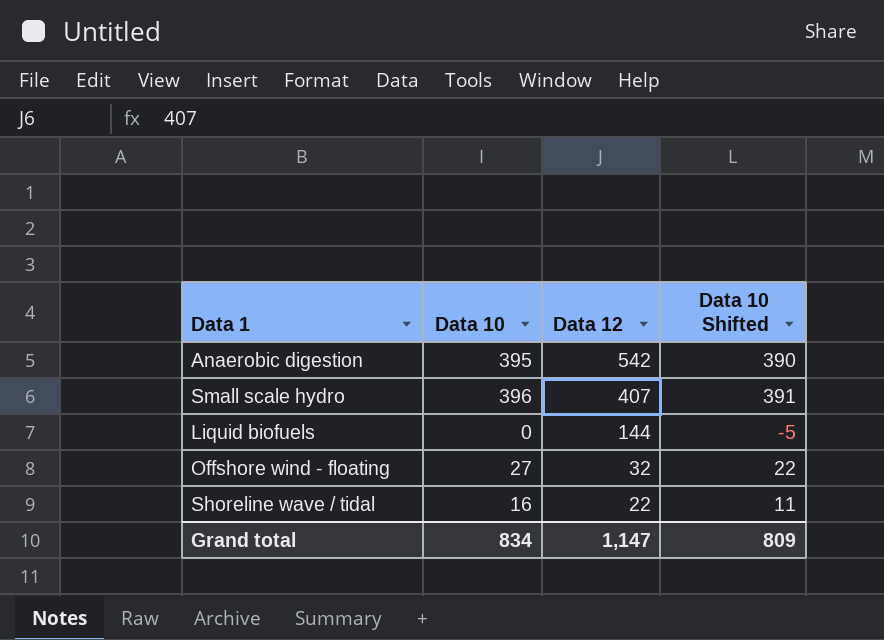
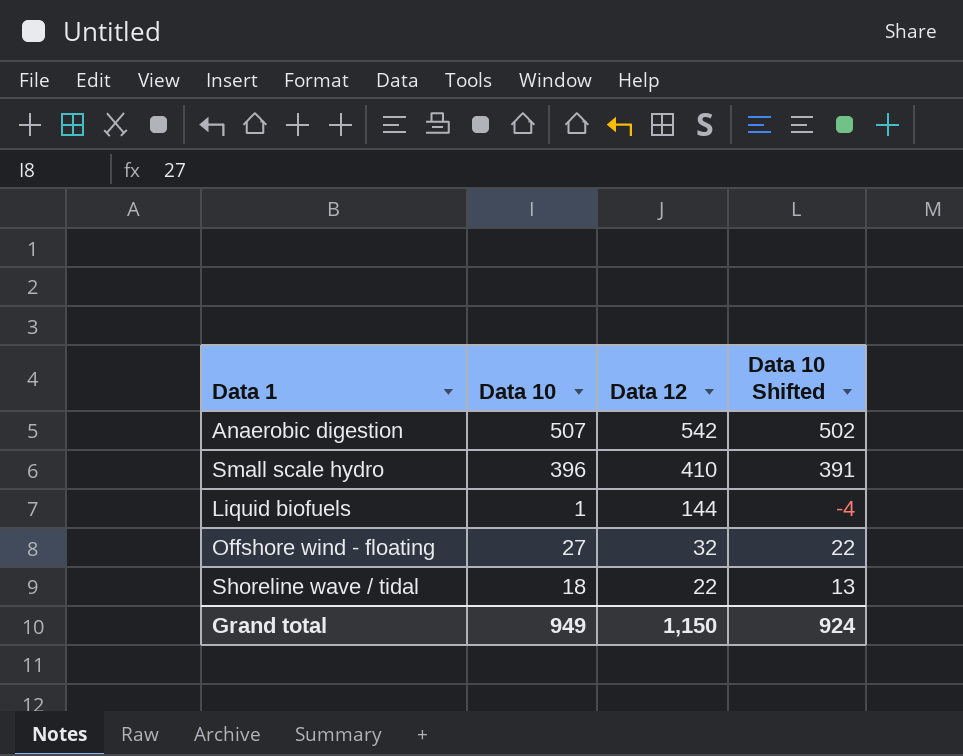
Anaerobic digestion | Data 10: 395 -> 507
Anaerobic digestion | Data 10 Shifted: 390 -> 502
Small scale hydro | Data 12: 407 -> 410
Liquid biofuels | Data 10: 0 -> 1
Liquid biofuels | Data 10 Shifted: -5 -> -4
Shoreline wave / tidal | Data 10: 16 -> 18
Shoreline wave / tidal | Data 10 Shifted: 11 -> 13
Grand total | Data 10: 834 -> 949
Grand total | Data 12: 1,147 -> 1,150
Grand total | Data 10 Shifted: 809 -> 924

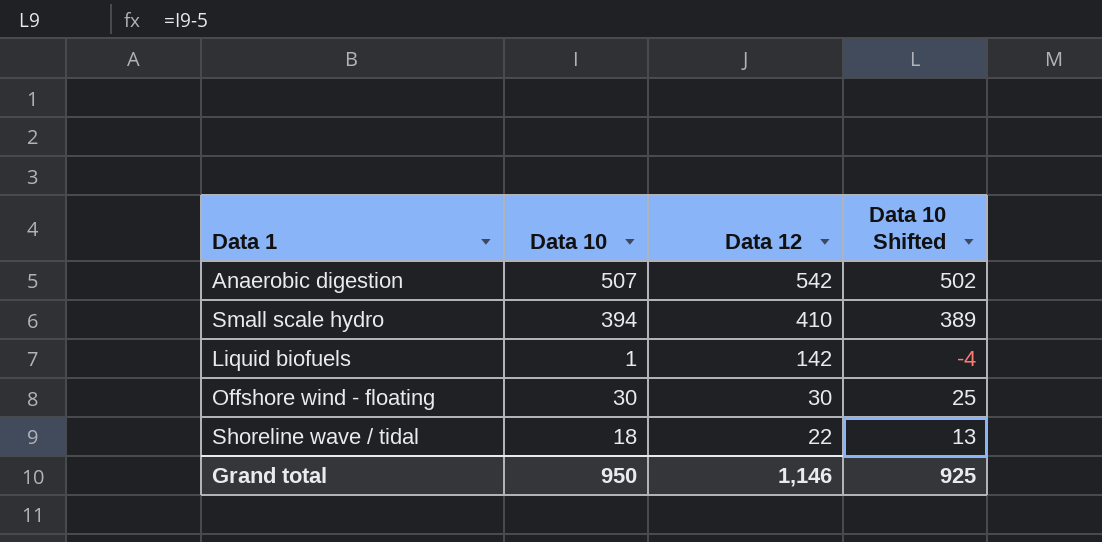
Small scale hydro | Data 10: 396 -> 394
Small scale hydro | Data 10 Shifted: 391 -> 389
Liquid biofuels | Data 12: 144 -> 142
Offshore wind - floating | Data 10: 27 -> 30
Offshore wind - floating | Data 12: 32 -> 30
Offshore wind - floating | Data 10 Shifted: 22 -> 25
Grand total | Data 10: 949 -> 950
Grand total | Data 12: 1,150 -> 1,146
Grand total | Data 10 Shifted: 924 -> 925

